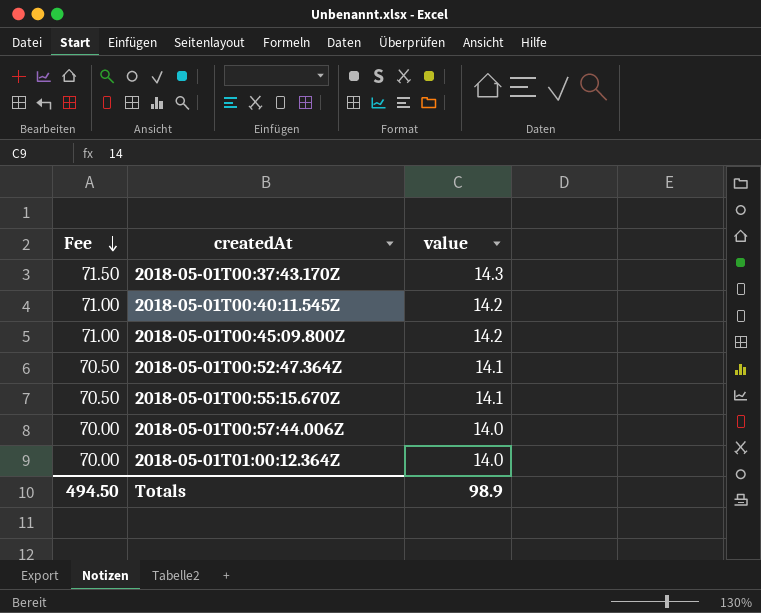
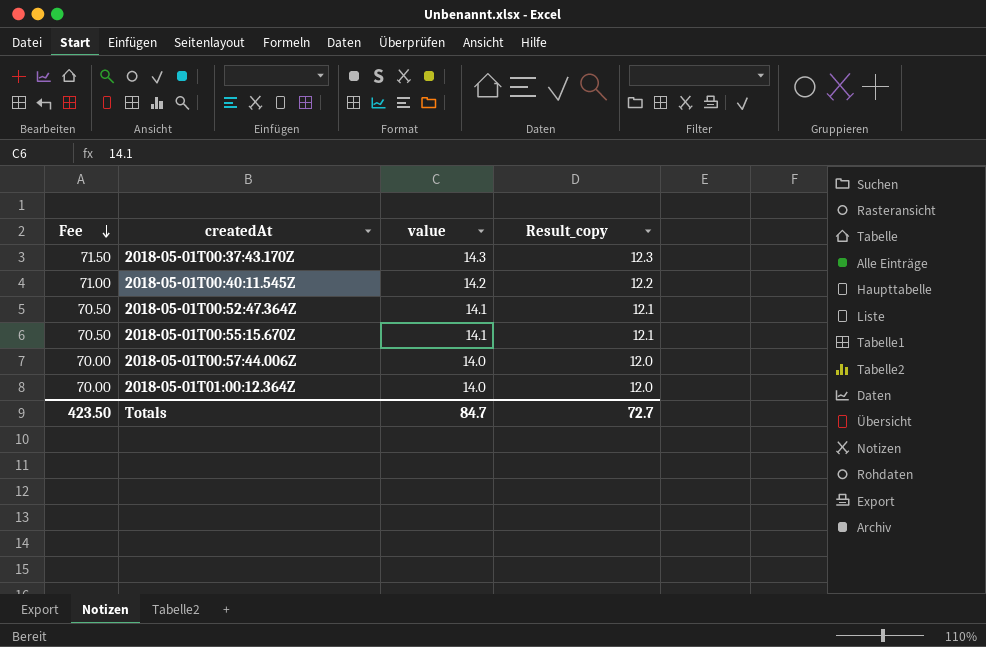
column Result_copy | formula: none -> [value] - 2
row 2018-05-01T00:45:09.800Z: 71.00 | 14.2 -> none
Totals | Fee: 494.50 -> 423.50
Totals | value: 98.9 -> 84.7

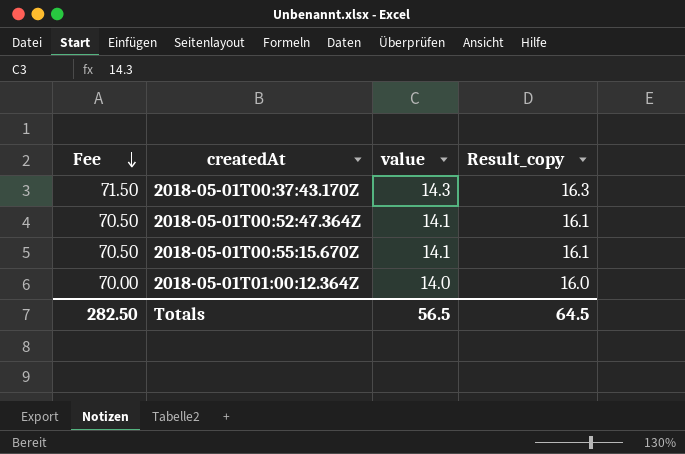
column Result_copy | formula: [value] - 2 -> [value] + 2
row 2018-05-01T00:40:11.545Z: 71.00 | 14.2 | 12.2 -> none
row 2018-05-01T00:57:44.006Z: 70.00 | 14.0 | 12.0 -> none
Totals | Fee: 423.50 -> 282.50
Totals | value: 84.7 -> 56.5
Totals | Result_copy: 72.7 -> 64.5

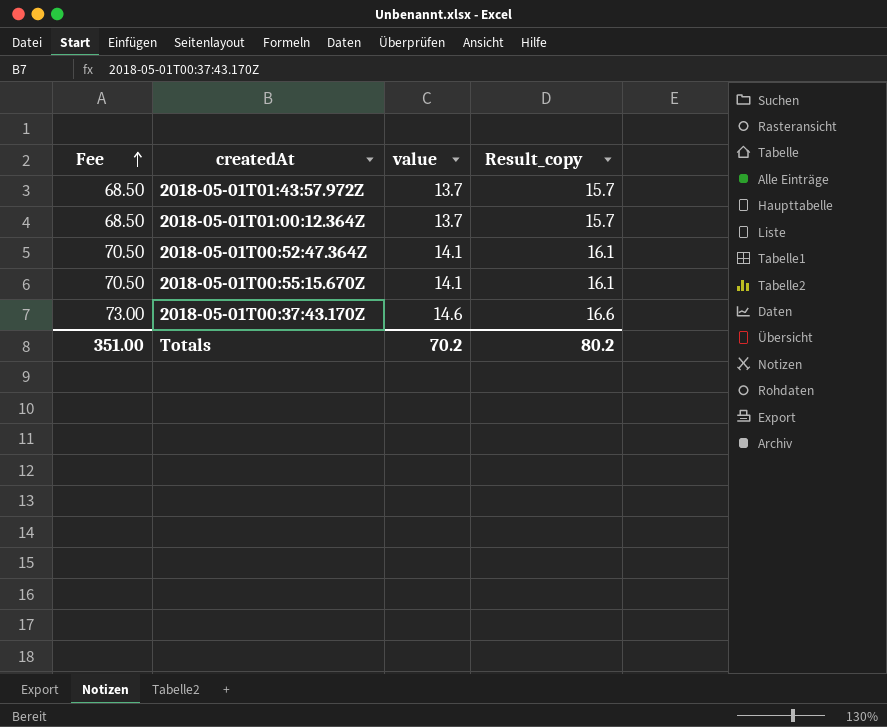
row order: Fee descending -> Fee ascending
row 2018-05-01T01:43:57.972Z: none -> 68.50 | 13.7 | 15.7
2018-05-01T01:00:12.364Z | Fee: 70.00 -> 68.50
2018-05-01T01:00:12.364Z | value: 14.0 -> 13.7
2018-05-01T01:00:12.364Z | Result_copy: 16.0 -> 15.7
2018-05-01T00:37:43.170Z | Fee: 71.50 -> 73.00
2018-05-01T00:37:43.170Z | value: 14.3 -> 14.6
2018-05-01T00:37:43.170Z | Result_copy: 16.3 -> 16.6
Totals | Fee: 282.50 -> 351.00
Totals | value: 56.5 -> 70.2
Totals | Result_copy: 64.5 -> 80.2

